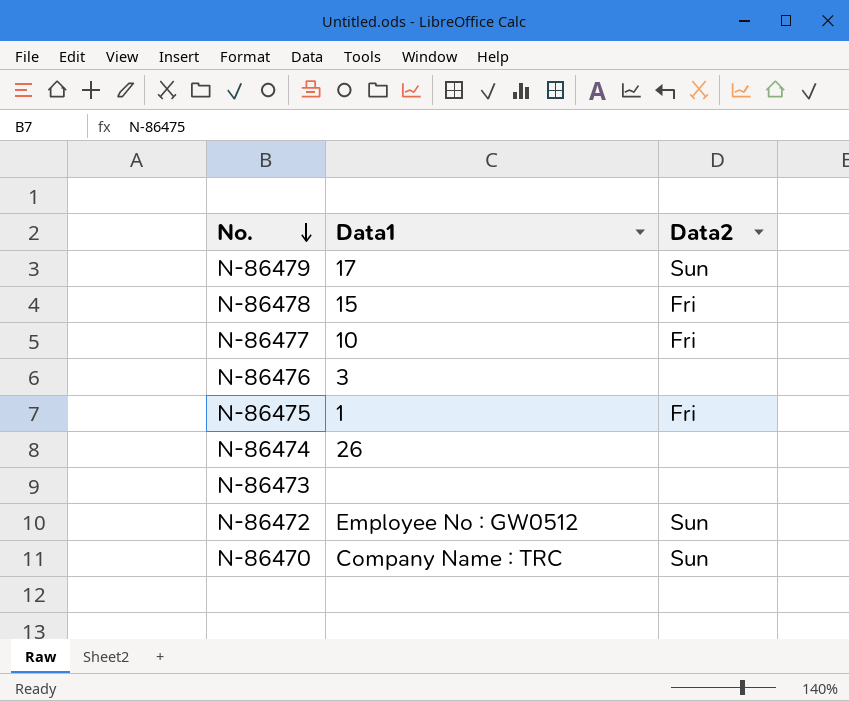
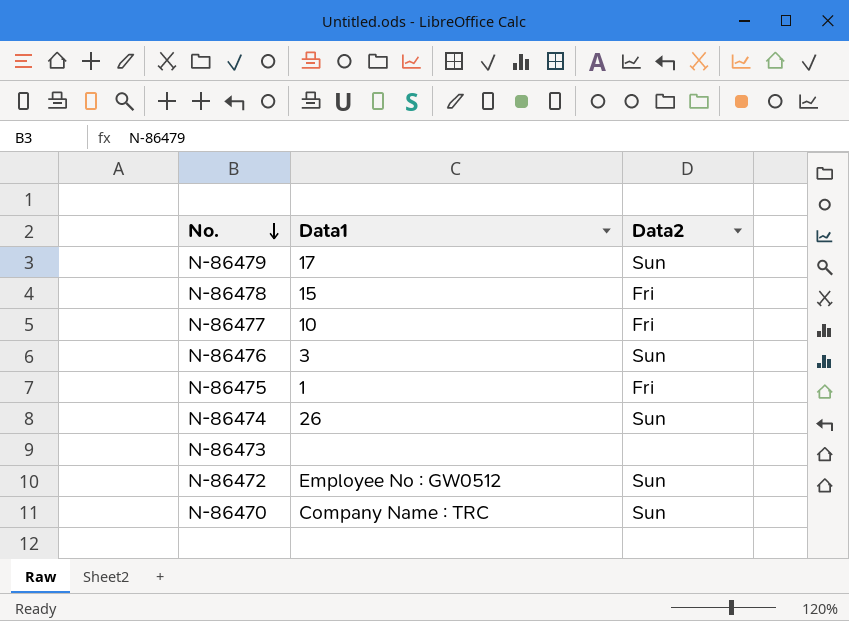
N-86476 | Data2: none -> Sun
N-86474 | Data2: none -> Sun

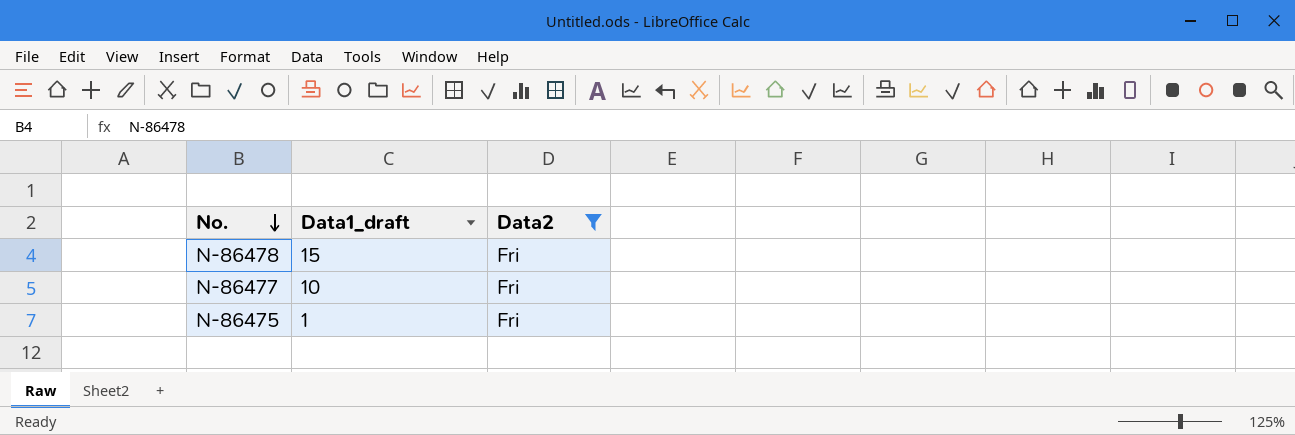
filter: none -> Data2 = Fri
column name: Data1 -> Data1_draft

